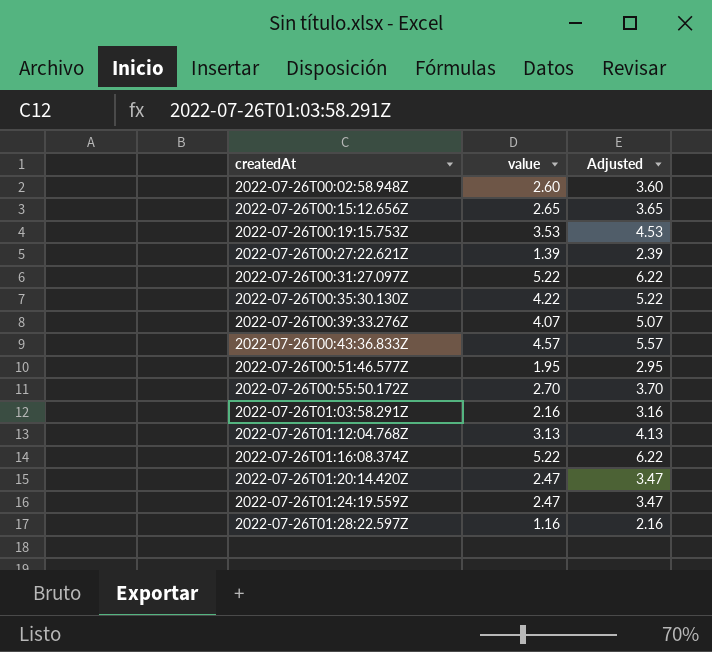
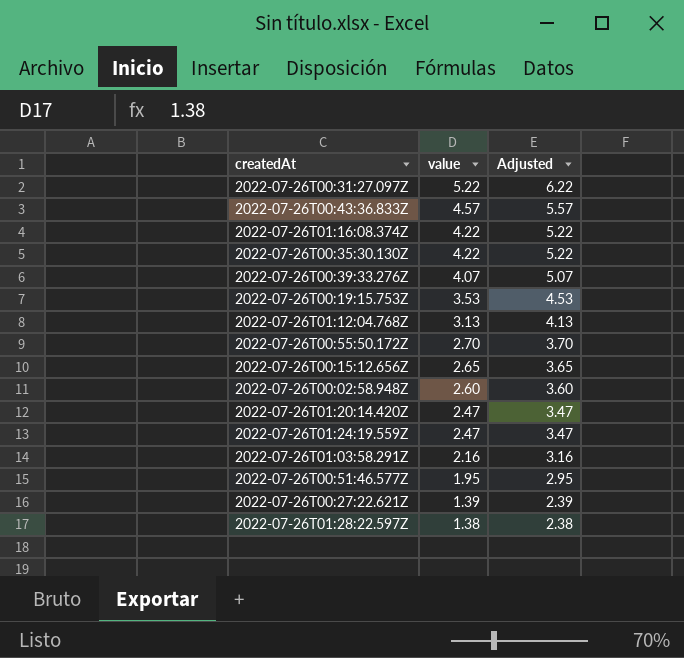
row order: createdAt ascending -> value descending
2022-07-26T01:16:08.374Z | value: 5.22 -> 4.22
2022-07-26T01:16:08.374Z | Adjusted: 6.22 -> 5.22
2022-07-26T01:28:22.597Z | value: 1.16 -> 1.38
2022-07-26T01:28:22.597Z | Adjusted: 2.16 -> 2.38

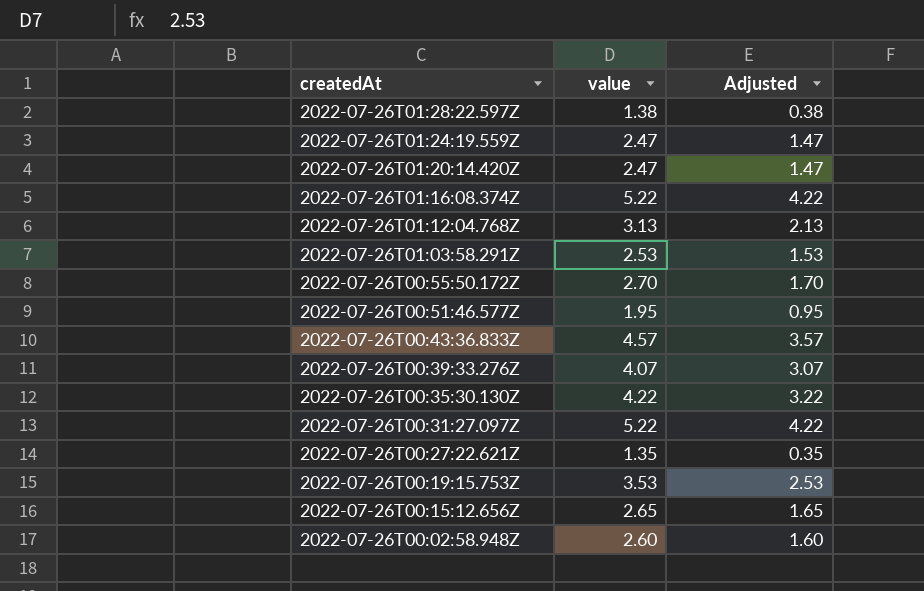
row order: value descending -> createdAt descending
column Adjusted | formula: [value] + 1 -> [value] - 1
2022-07-26T01:16:08.374Z | value: 4.22 -> 5.22
2022-07-26T01:03:58.291Z | value: 2.16 -> 2.53
2022-07-26T00:27:22.621Z | value: 1.39 -> 1.35

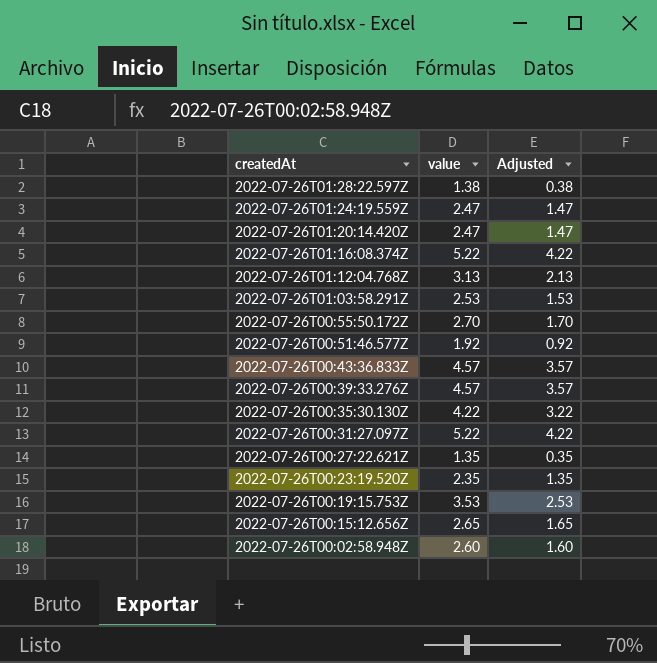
2022-07-26T00:51:46.577Z | value: 1.95 -> 1.92
2022-07-26T00:51:46.577Z | Adjusted: 0.95 -> 0.92
2022-07-26T00:39:33.276Z | value: 4.07 -> 4.57
2022-07-26T00:39:33.276Z | Adjusted: 3.07 -> 3.57
row 2022-07-26T00:23:19.520Z: none -> 2.35 | 1.35

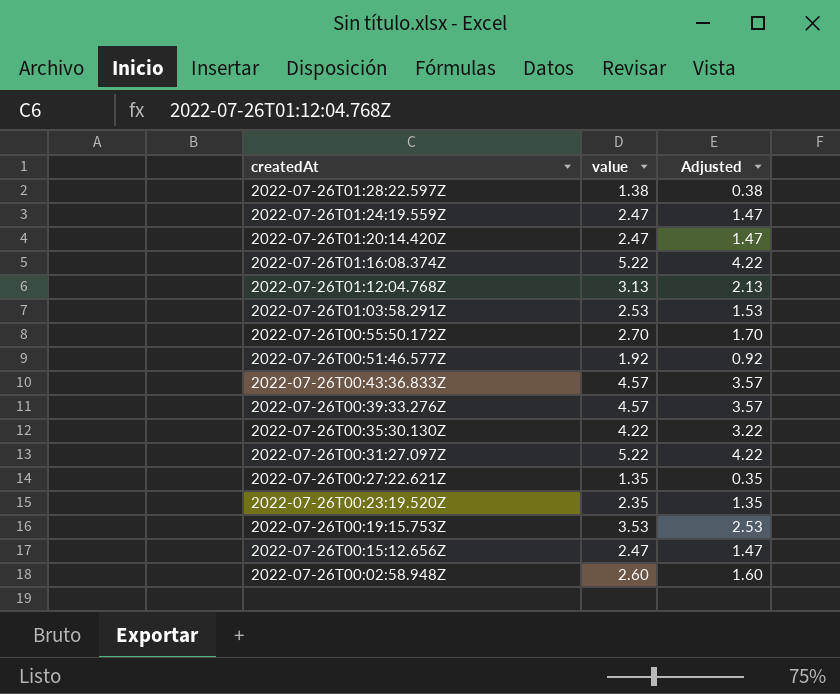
2022-07-26T00:15:12.656Z | value: 2.65 -> 2.47
2022-07-26T00:15:12.656Z | Adjusted: 1.65 -> 1.47

